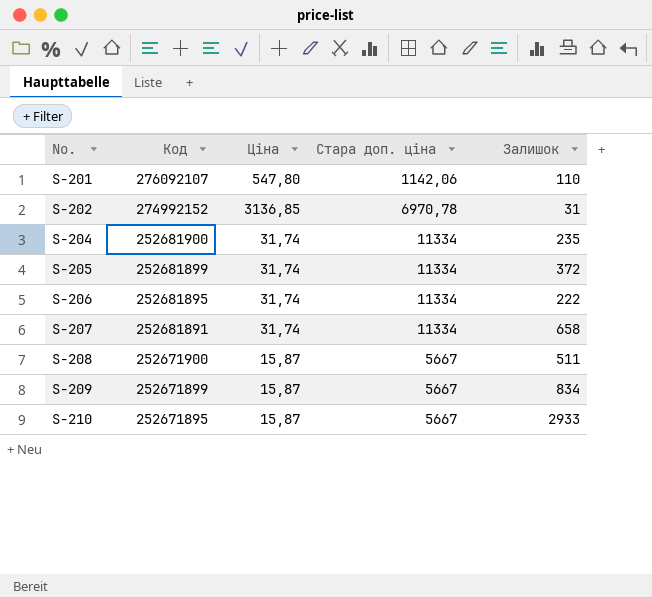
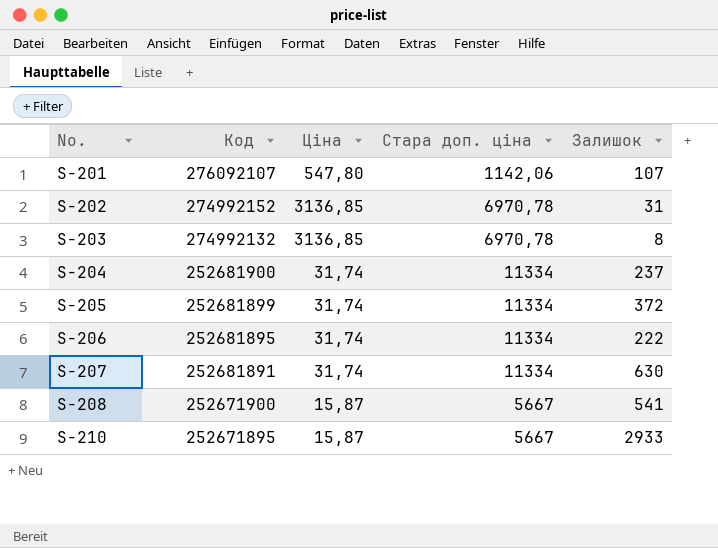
row S-209: 252671899 | 15,87 | 5667 | 834 -> none
S-201 | Залишок: 110 -> 107
row S-203: none -> 274992132 | 3136,85 | 6970,78 | 8
S-204 | Залишок: 235 -> 237
S-207 | Залишок: 658 -> 630
S-208 | Залишок: 511 -> 541

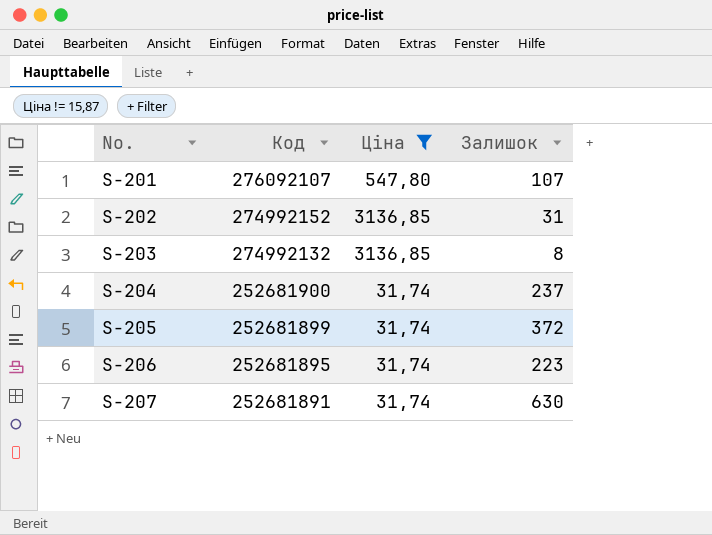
filter: none -> Ціна != 15,87
column Стара доп. ціна | position: 4 -> none
S-206 | Залишок: 222 -> 223

